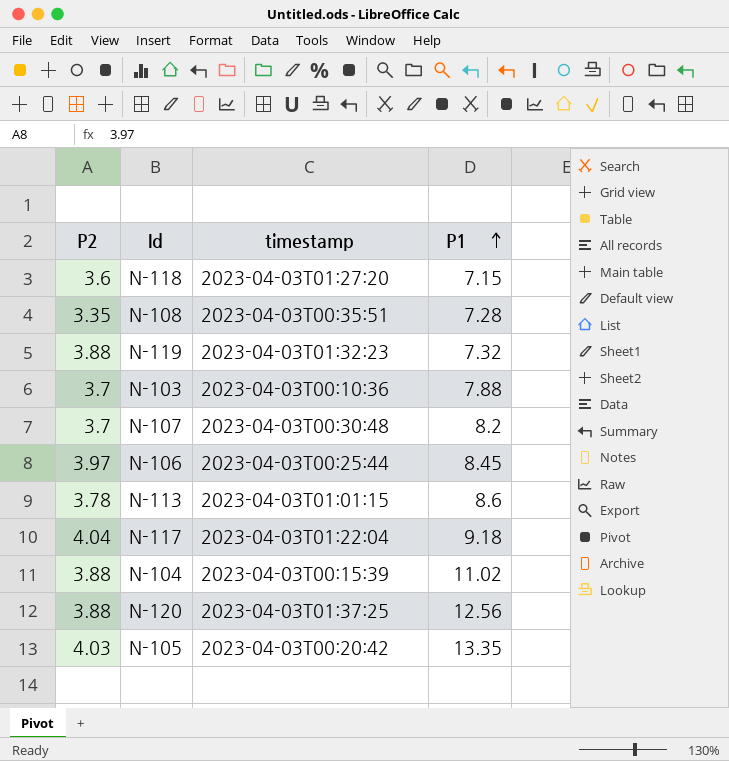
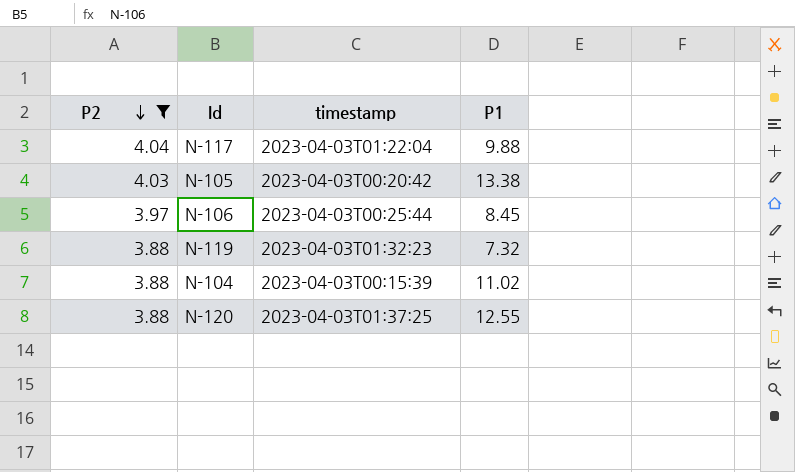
filter: none -> P2 >= 3.88
row order: P1 ascending -> P2 descending
N-117 | P1: 9.18 -> 9.88
N-105 | P1: 13.35 -> 13.38
N-120 | P1: 12.56 -> 12.55

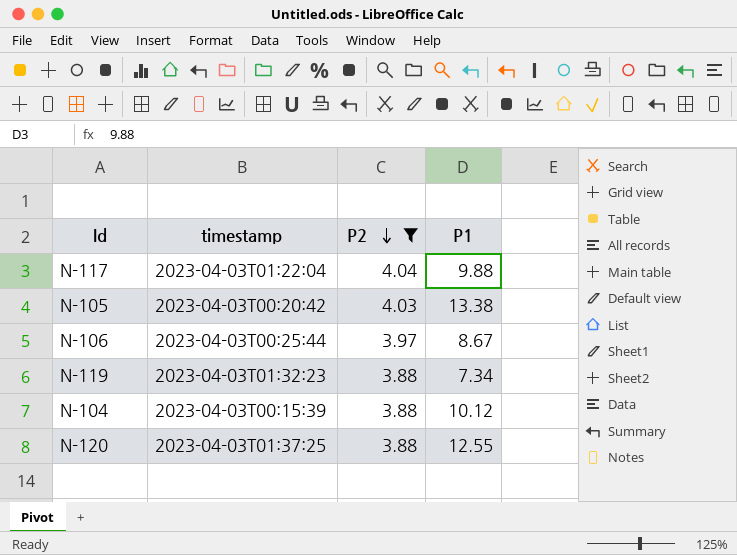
column P2 | position: 1 -> 3
N-106 | P1: 8.45 -> 8.67
N-119 | P1: 7.32 -> 7.34
N-104 | P1: 11.02 -> 10.12

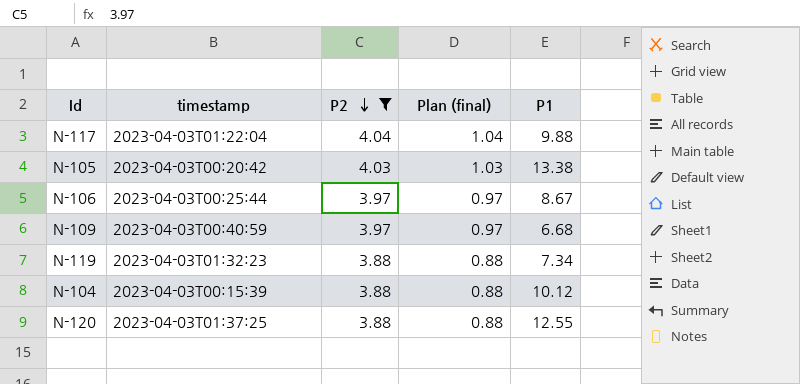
column Plan (final) | formula: none -> [P2] - 3
row N-109: none -> 2023-04-03T00:40:59 | 3.97 | 0.97 | 6.68

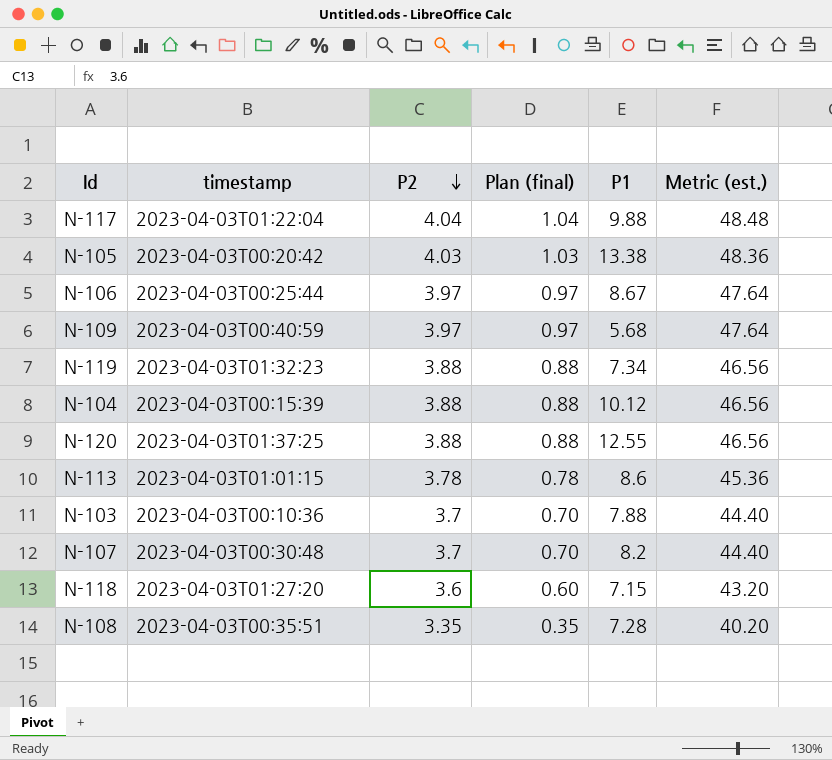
filter: P2 >= 3.88 -> none
column Metric (est.) | formula: none -> [P2] * 12
N-109 | P1: 6.68 -> 5.68

